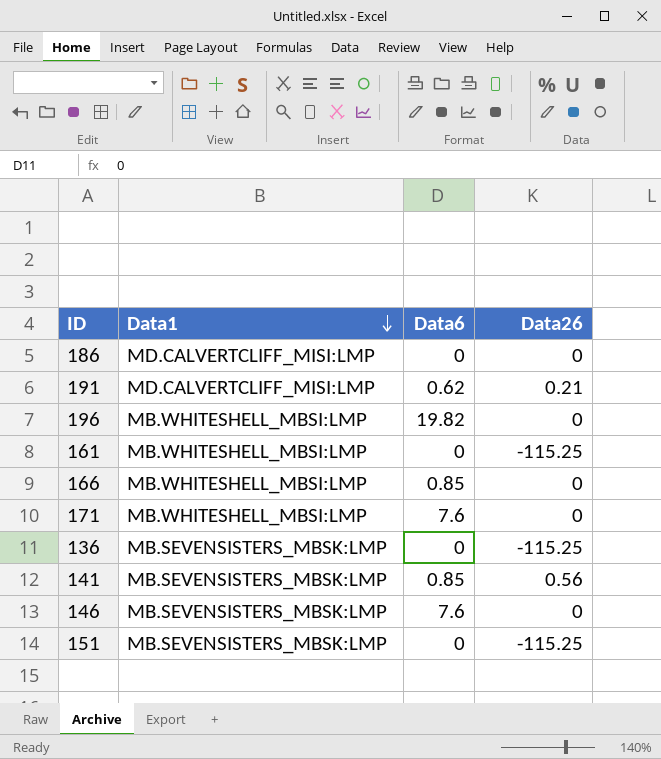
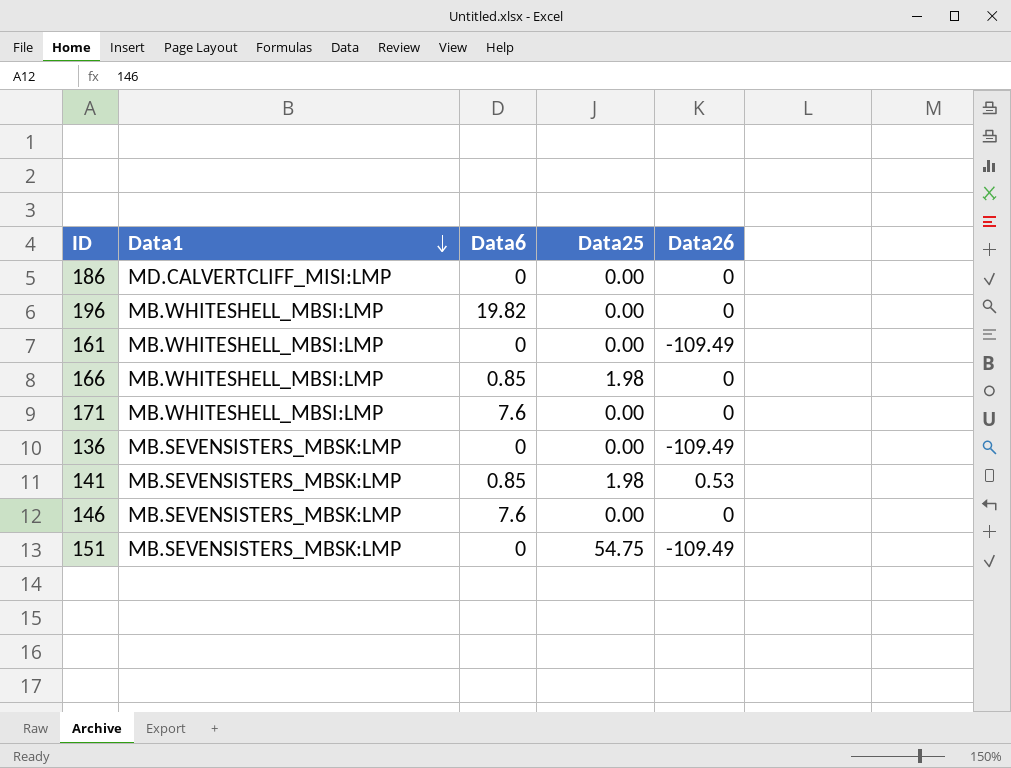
column Data25 | position: none -> 4
row 191: MD.CALVERTCLIFF_MISI:LMP | 0.62 | 0.21 -> none
161 | Data26: -115.25 -> -109.49
136 | Data26: -115.25 -> -109.49
141 | Data26: 0.56 -> 0.53
151 | Data26: -115.25 -> -109.49

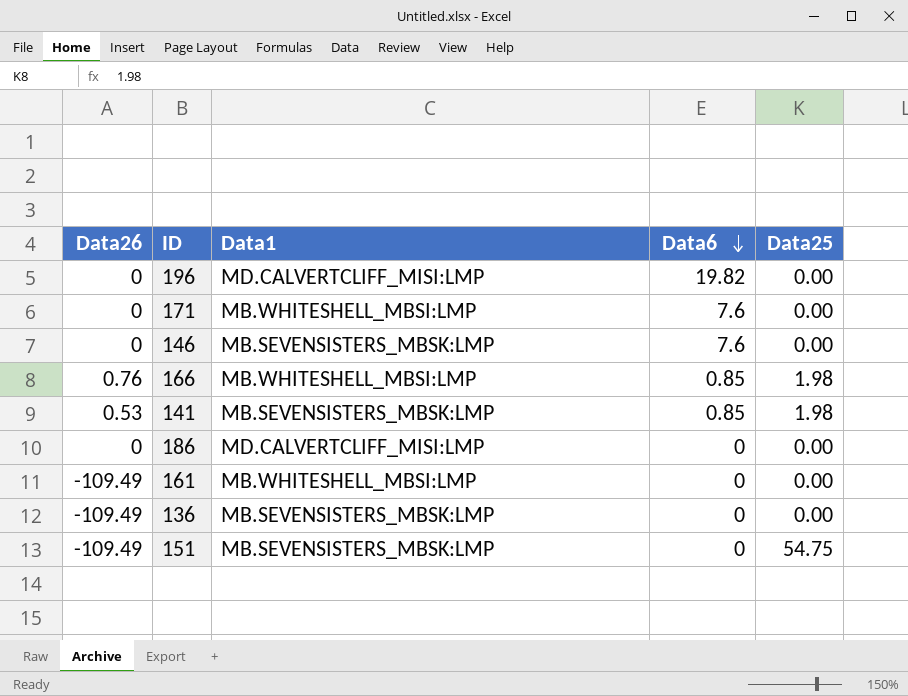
row order: Data1 descending -> Data6 descending
column Data26 | position: 5 -> 1
196 | Data1: MB.WHITESHELL_MBSI:LMP -> MD.CALVERTCLIFF_MISI:LMP
166 | Data26: 0 -> 0.76

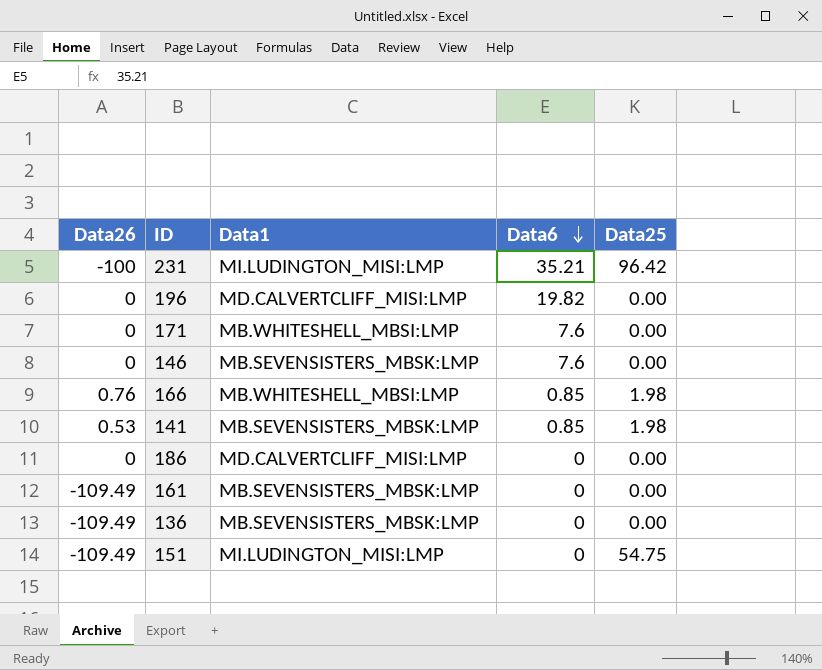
row 231: none -> -100 | MI.LUDINGTON_MISI:LMP | 35.21 | 96.42
161 | Data1: MB.WHITESHELL_MBSI:LMP -> MB.SEVENSISTERS_MBSK:LMP
151 | Data1: MB.SEVENSISTERS_MBSK:LMP -> MI.LUDINGTON_MISI:LMP

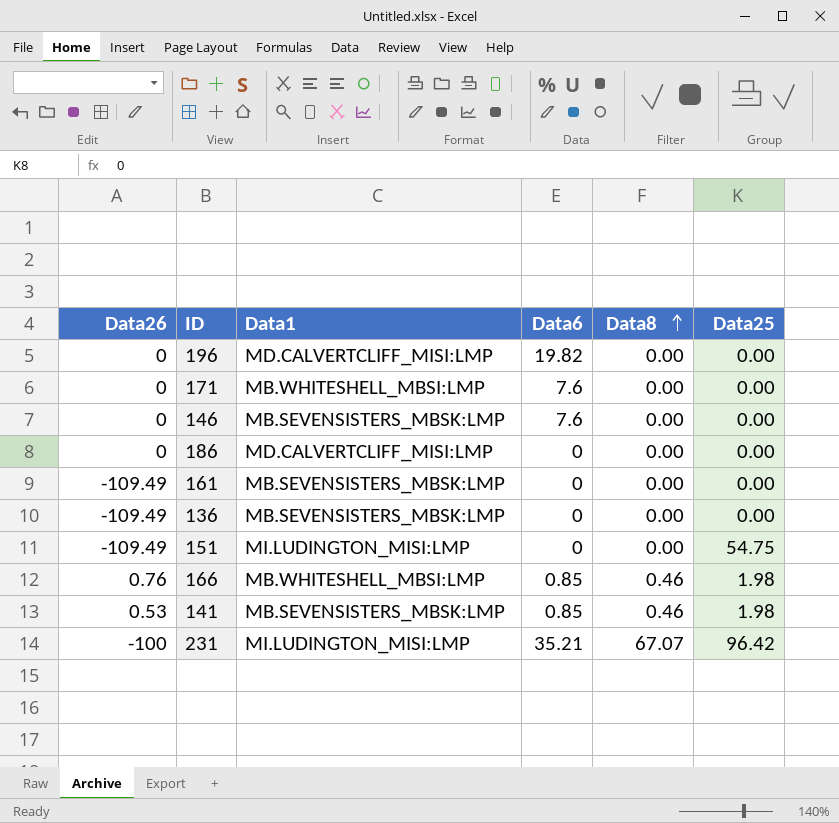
row order: Data6 descending -> Data8 ascending
column Data8 | position: none -> 5

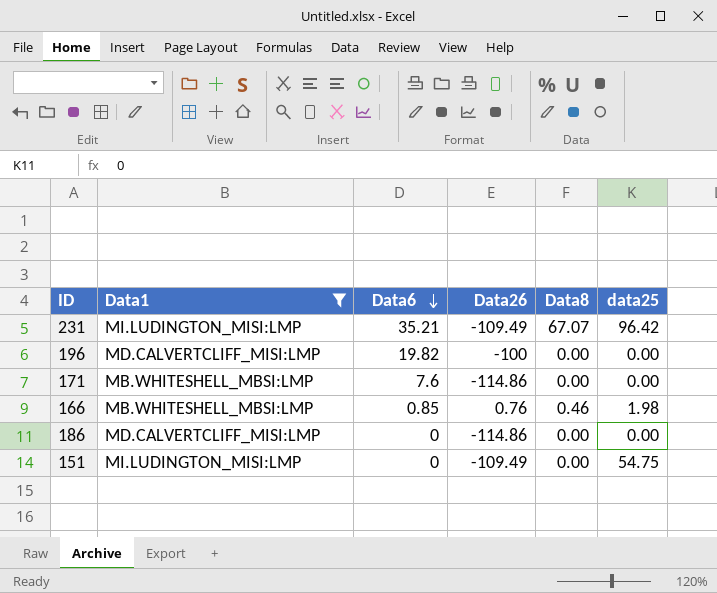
filter: none -> Data1 != MB.SEVENSISTERS_MBSK:LMP
row order: Data8 ascending -> Data6 descending
column Data26 | position: 1 -> 4
column name: Data25 -> data25
231 | Data26: -100 -> -109.49
196 | Data26: 0 -> -100
171 | Data26: 0 -> -114.86
186 | Data26: 0 -> -114.86

